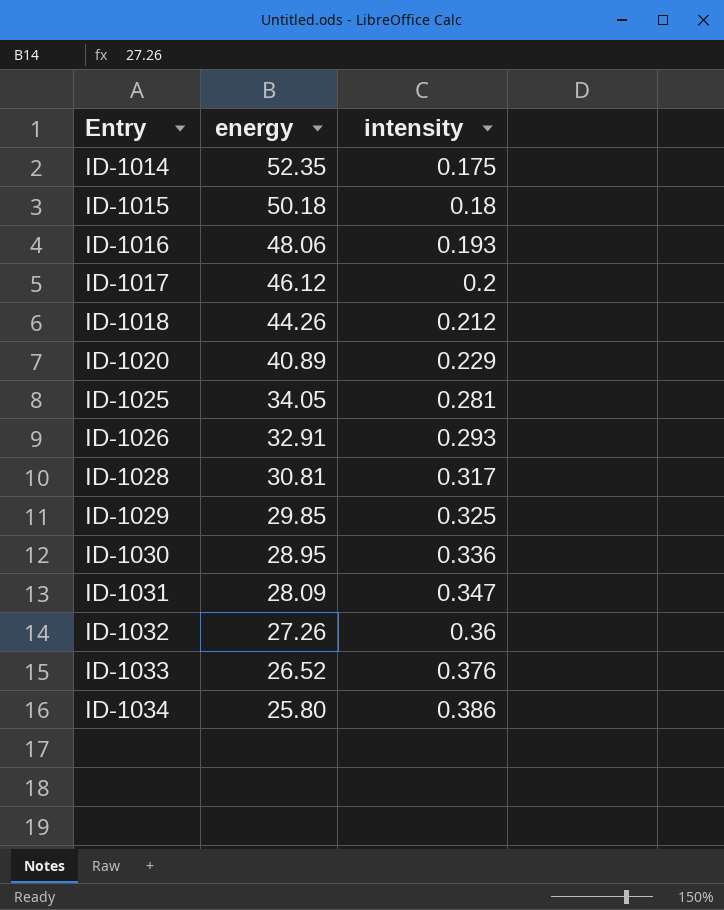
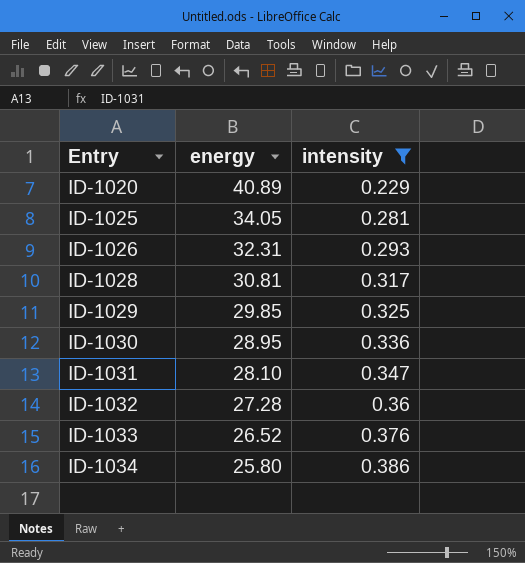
filter: none -> intensity >= 0.229
ID-1026 | energy: 32.91 -> 32.31
ID-1031 | energy: 28.09 -> 28.10
ID-1032 | energy: 27.26 -> 27.28

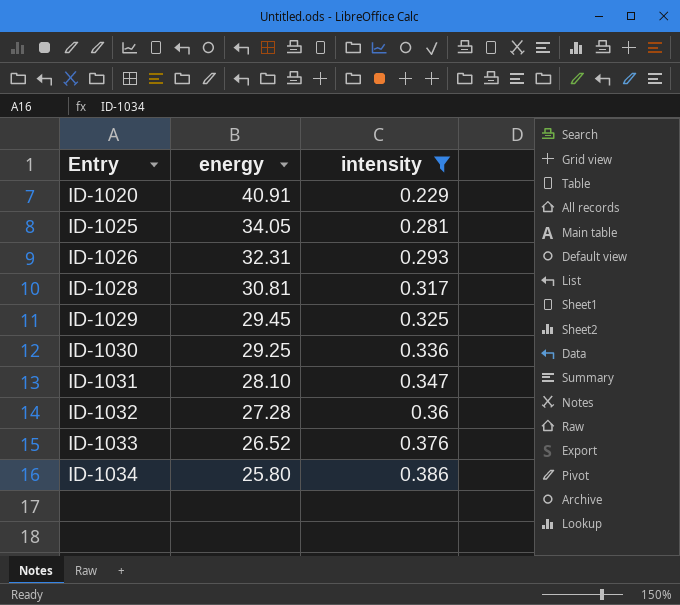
ID-1020 | energy: 40.89 -> 40.91
ID-1029 | energy: 29.85 -> 29.45
ID-1030 | energy: 28.95 -> 29.25

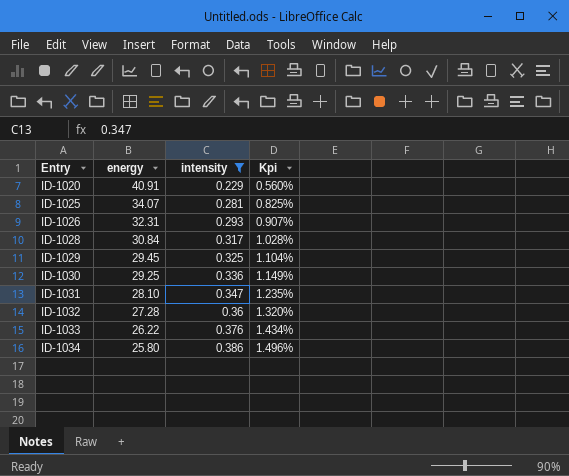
column Kpi | formula: none -> [intensity] / [energy]
ID-1025 | energy: 34.05 -> 34.07
ID-1028 | energy: 30.81 -> 30.84
ID-1033 | energy: 26.52 -> 26.22

